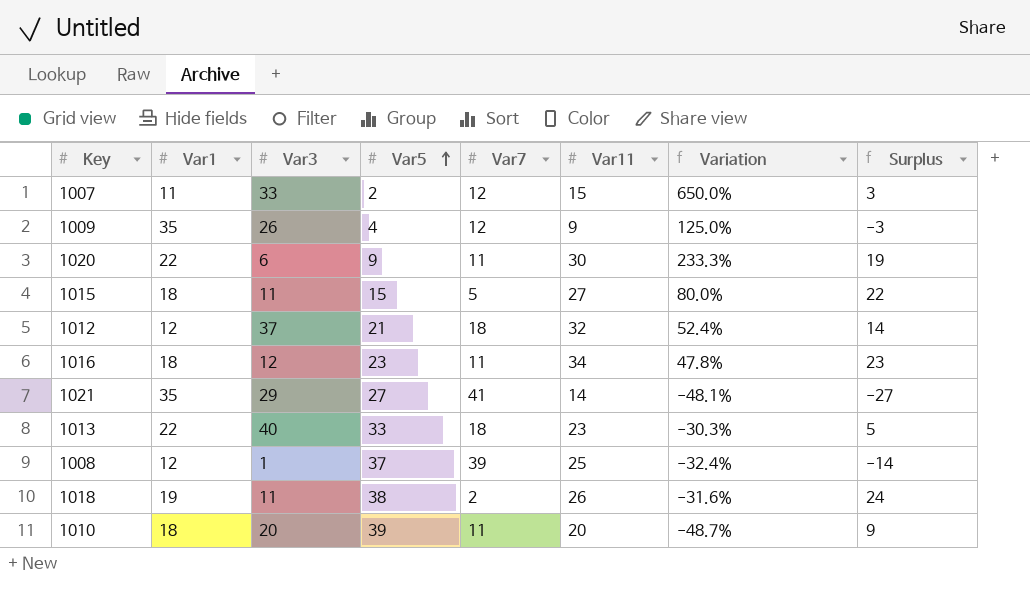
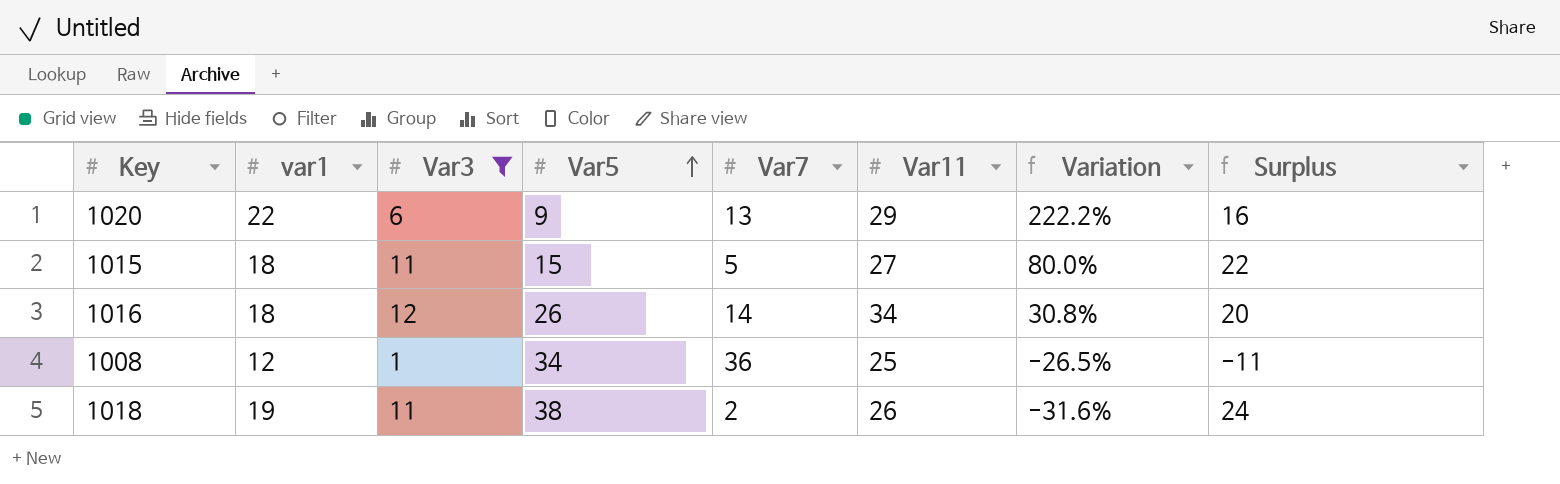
filter: none -> Var3 <= 12
column name: Var1 -> var1
1020 | Var7: 11 -> 13
1020 | Var11: 30 -> 29
1020 | Variation: 233.3% -> 222.2%
1020 | Surplus: 19 -> 16
1016 | Var5: 23 -> 26
1016 | Var7: 11 -> 14
1016 | Variation: 47.8% -> 30.8%
1016 | Surplus: 23 -> 20
1008 | Var5: 37 -> 34
1008 | Var7: 39 -> 36
1008 | Variation: -32.4% -> -26.5%
1008 | Surplus: -14 -> -11

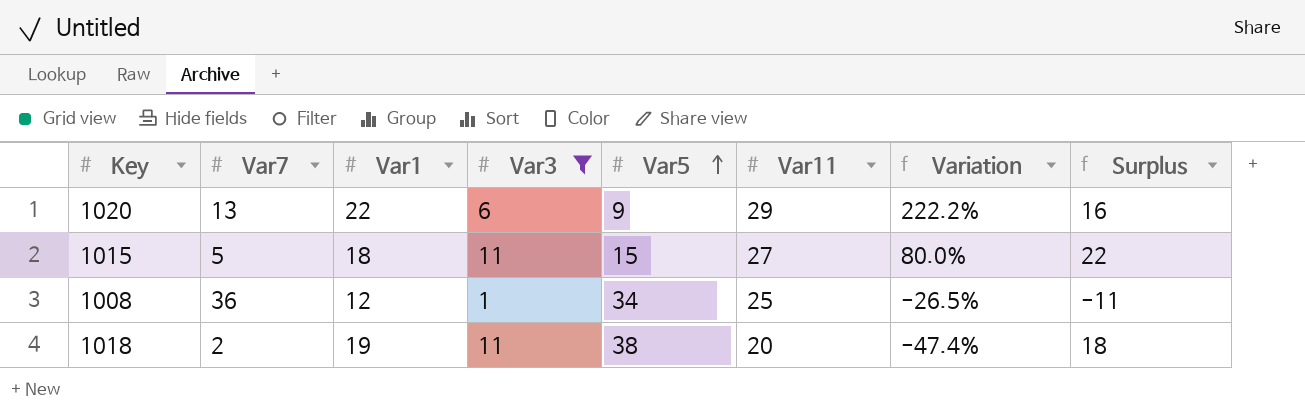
column Var7 | position: 5 -> 2
column name: var1 -> Var1
row 1016: 18 | 12 | 26 | 14 | 34 | 30.8% | 20 -> none
1018 | Var11: 26 -> 20
1018 | Variation: -31.6% -> -47.4%
1018 | Surplus: 24 -> 18

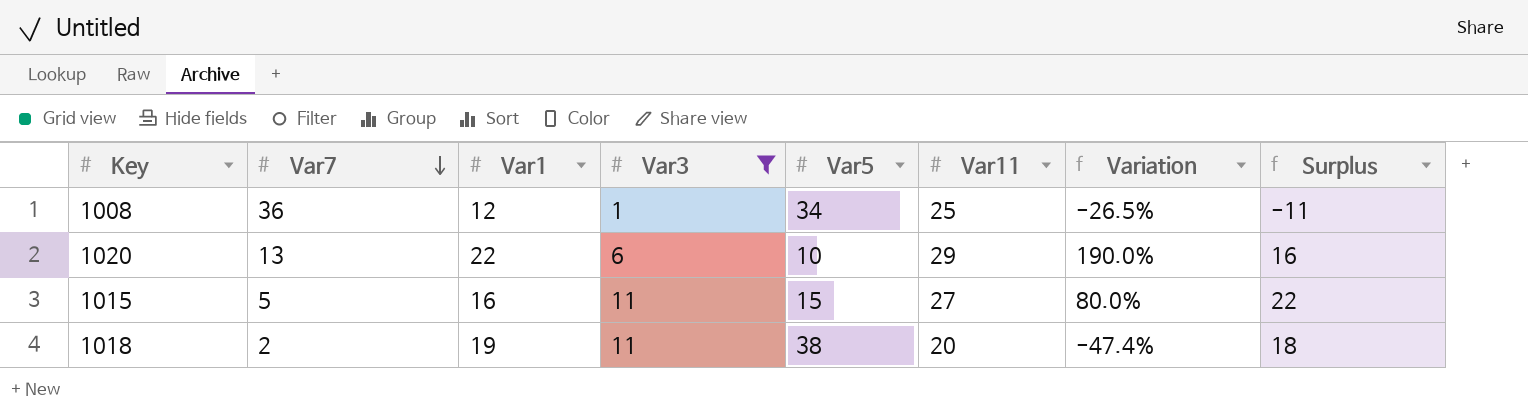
row order: Var5 ascending -> Var7 descending
1020 | Var5: 9 -> 10
1020 | Variation: 222.2% -> 190.0%
1015 | Var1: 18 -> 16

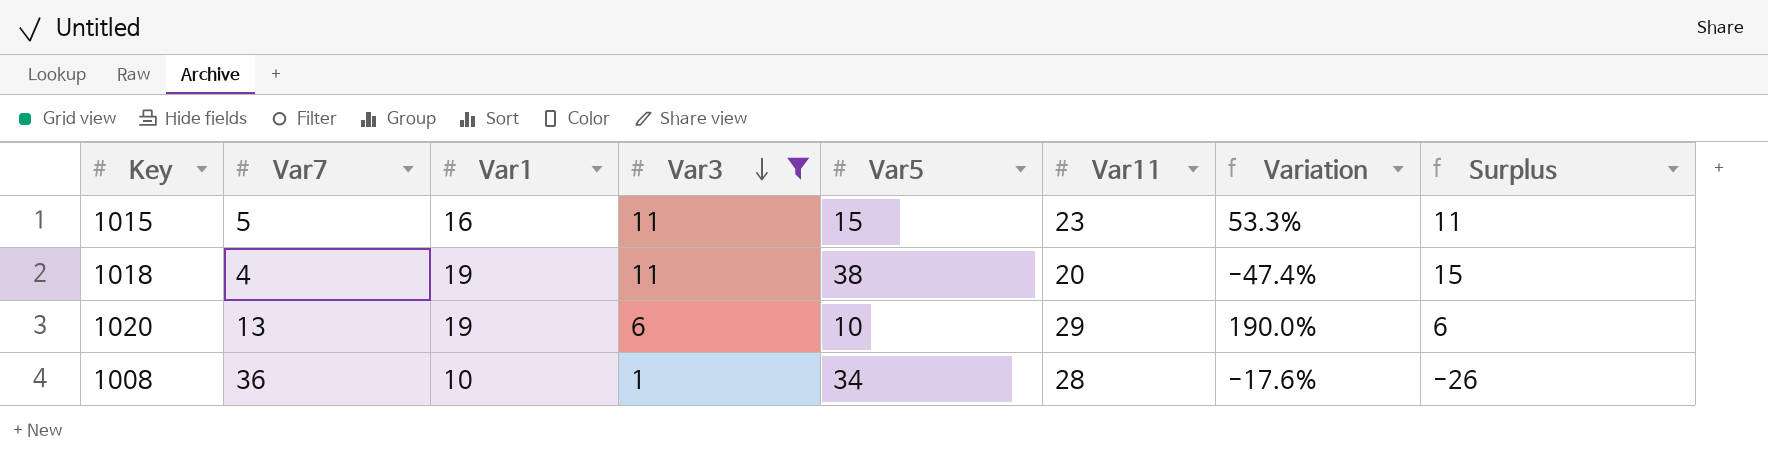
row order: Var7 descending -> Var3 descending
column Surplus | formula: [Var11] - [Var7] -> [Var1] - [Var7]
1015 | Var11: 27 -> 23
1015 | Variation: 80.0% -> 53.3%
1018 | Var7: 2 -> 4
1020 | Var1: 22 -> 19
1008 | Var1: 12 -> 10
1008 | Var11: 25 -> 28
1008 | Variation: -26.5% -> -17.6%

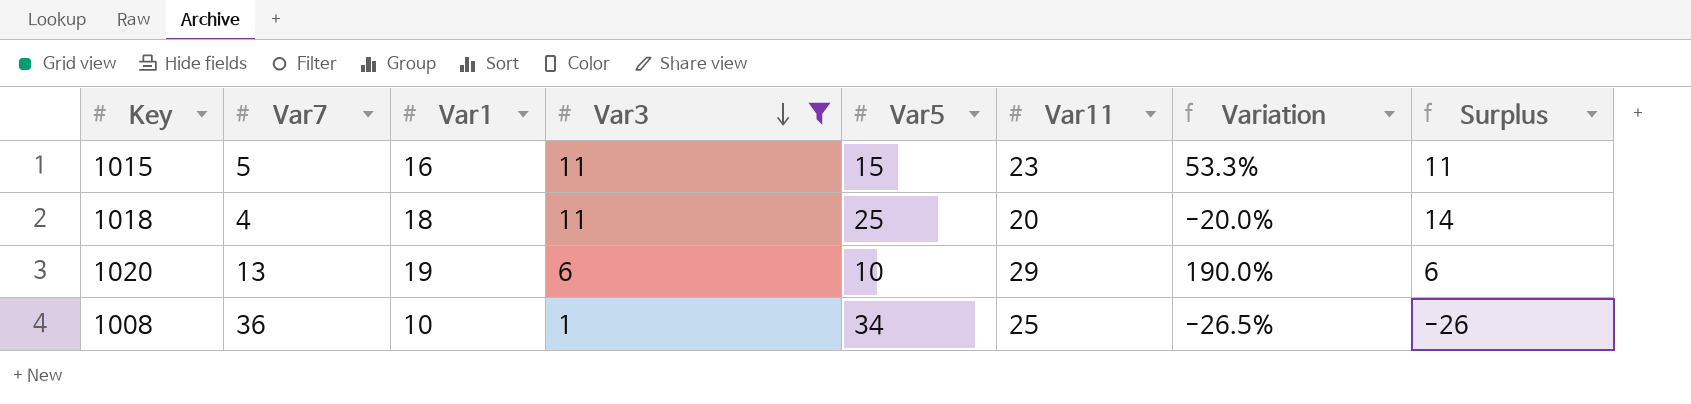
1018 | Var1: 19 -> 18
1018 | Var5: 38 -> 25
1018 | Variation: -47.4% -> -20.0%
1018 | Surplus: 15 -> 14
1008 | Var11: 28 -> 25
1008 | Variation: -17.6% -> -26.5%

